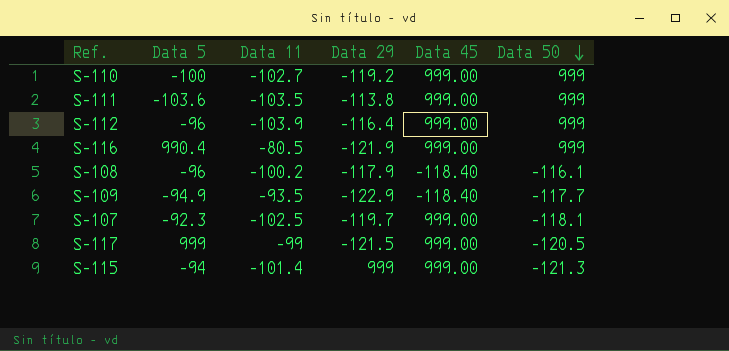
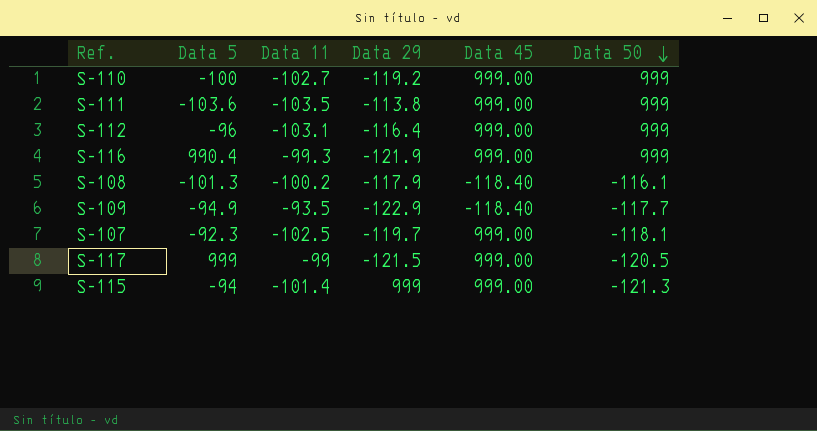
S-112 | Data 11: -103.9 -> -103.1
S-116 | Data 11: -80.5 -> -99.3
S-108 | Data 5: -96 -> -101.3

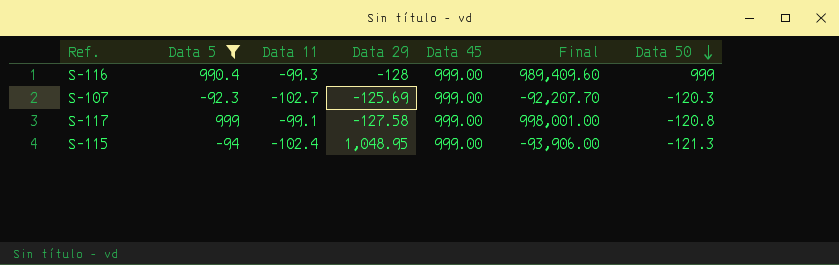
filter: none -> Data 5 >= -94
column Final | formula: none -> [Data 5] * [Data 45]
S-116 | Data 29: -121.9 -> -128
S-107 | Data 11: -102.5 -> -102.7
S-107 | Data 29: -119.7 -> -125.69
S-107 | Data 50: -118.1 -> -120.3
S-117 | Data 11: -99 -> -99.1
S-117 | Data 29: -121.5 -> -127.58
S-117 | Data 50: -120.5 -> -120.8
S-115 | Data 11: -101.4 -> -102.4
S-115 | Data 29: 999 -> 1,048.95

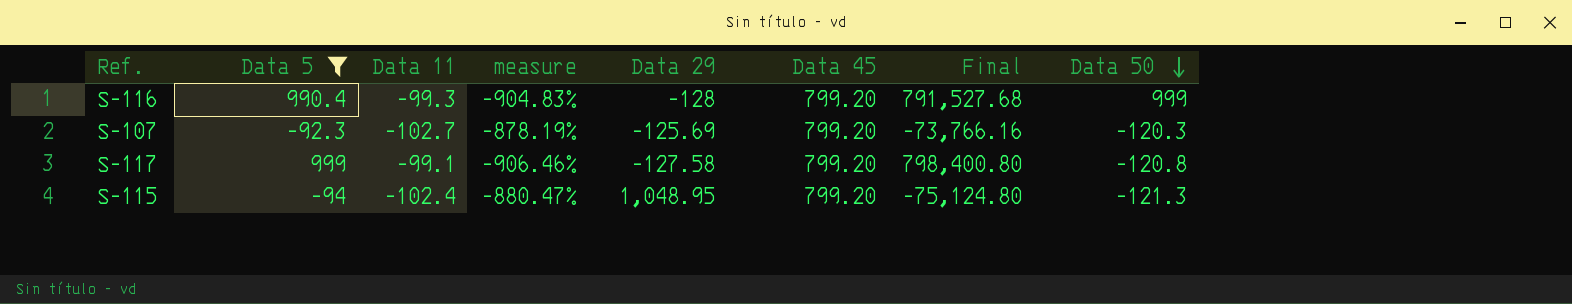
column measure | formula: none -> ([Data 45] - [Data 11]) / [Data 11]
S-116 | Data 45: 999.00 -> 799.20
S-116 | Final: 989,409.60 -> 791,527.68
S-107 | Data 45: 999.00 -> 799.20
S-107 | Final: -92,207.70 -> -73,766.16
S-117 | Data 45: 999.00 -> 799.20
S-117 | Final: 998,001.00 -> 798,400.80
S-115 | Data 45: 999.00 -> 799.20
S-115 | Final: -93,906.00 -> -75,124.80

